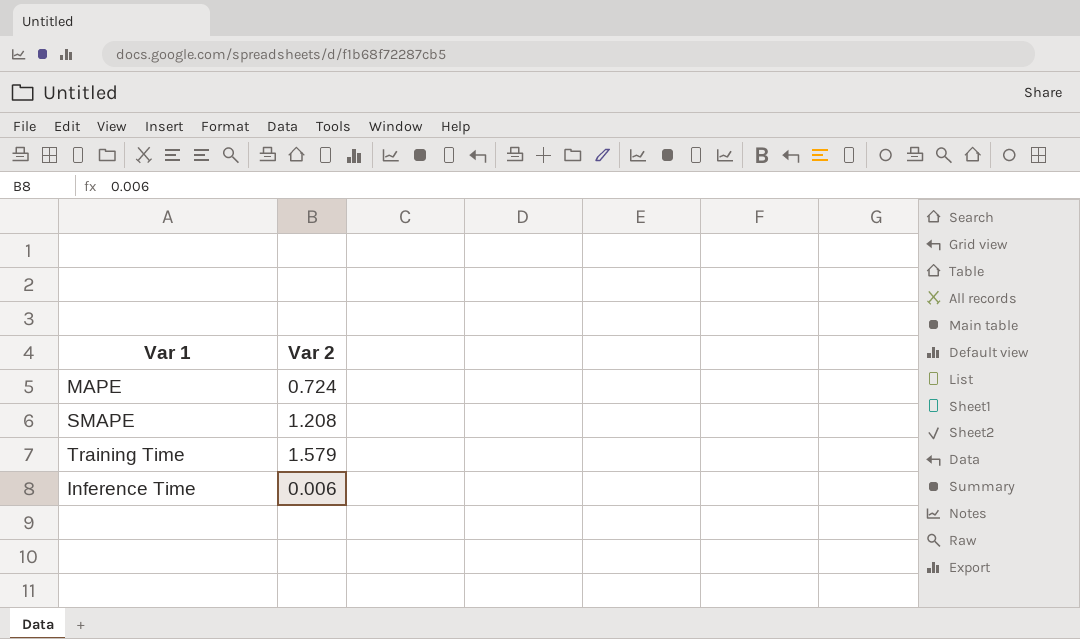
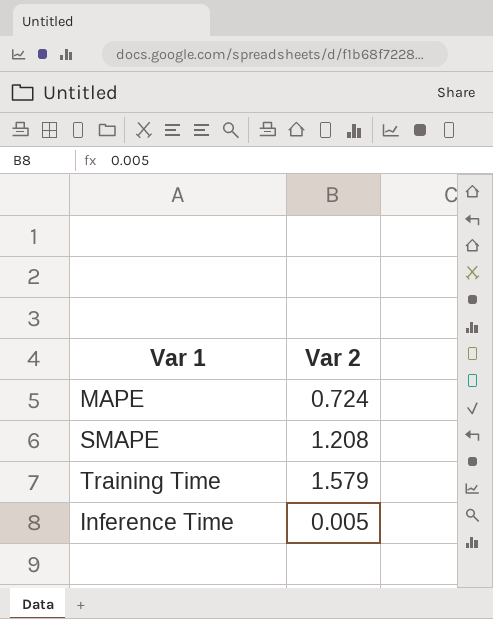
Inference Time | Var 2: 0.006 -> 0.005

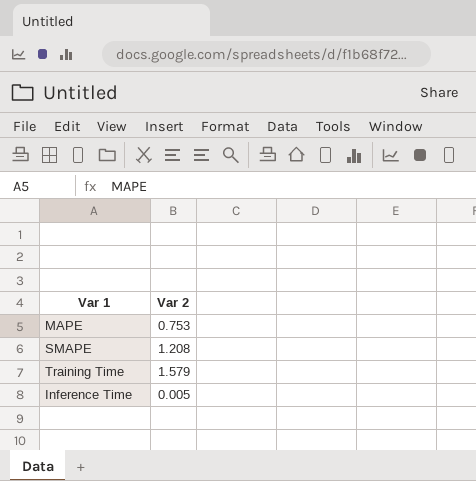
MAPE | Var 2: 0.724 -> 0.753

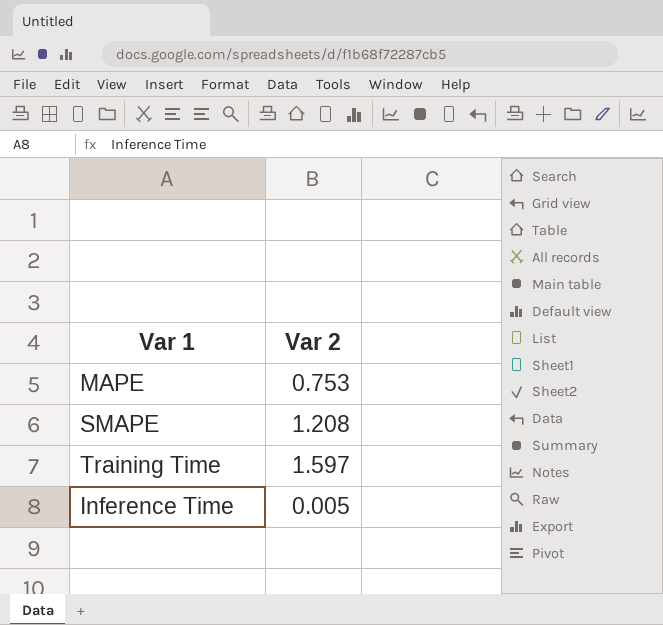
Training Time | Var 2: 1.579 -> 1.597

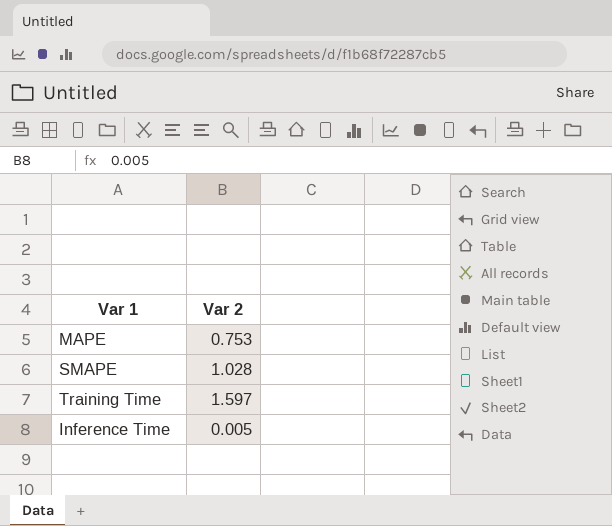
SMAPE | Var 2: 1.208 -> 1.028

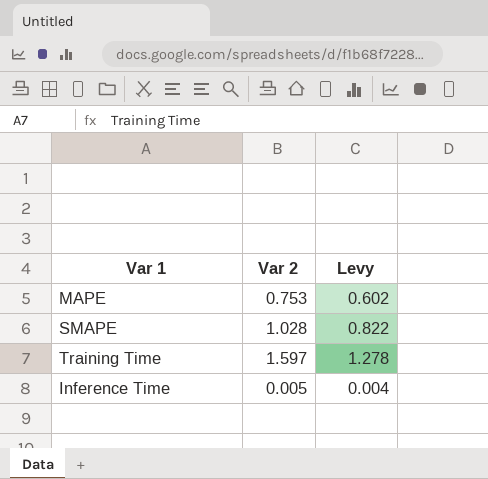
column Levy | formula: none -> [Var 2] * 0.8

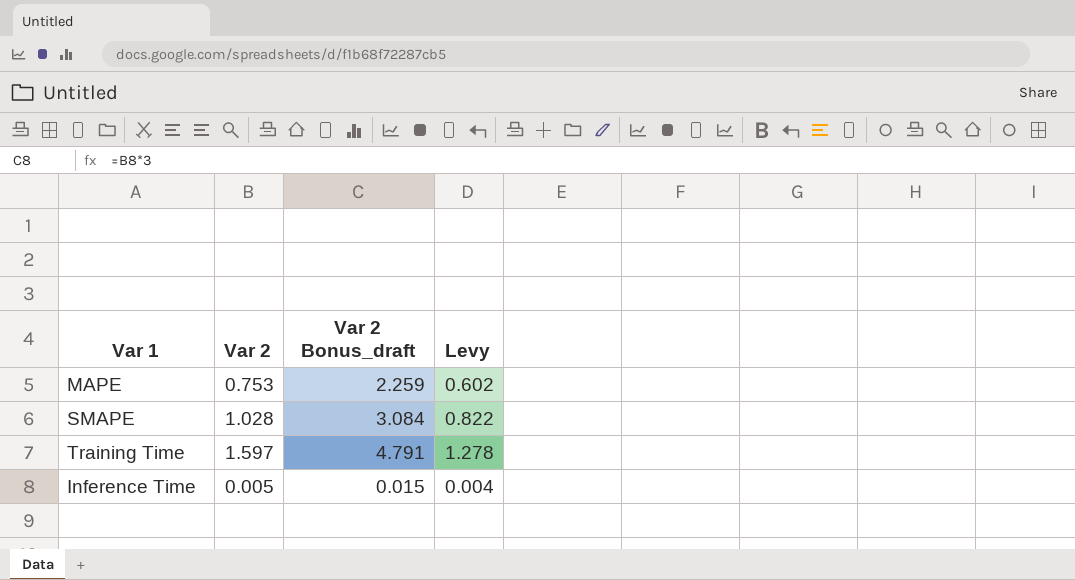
column Var 2 Bonus_draft | formula: none -> [Var 2] * 3

